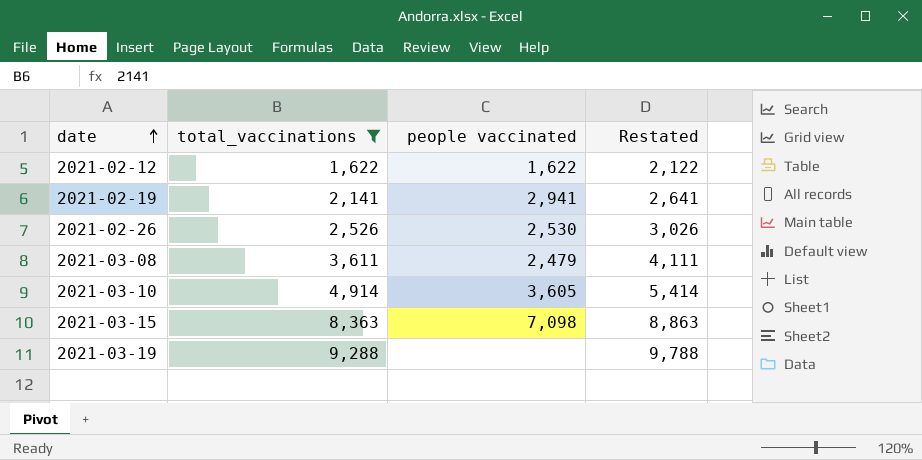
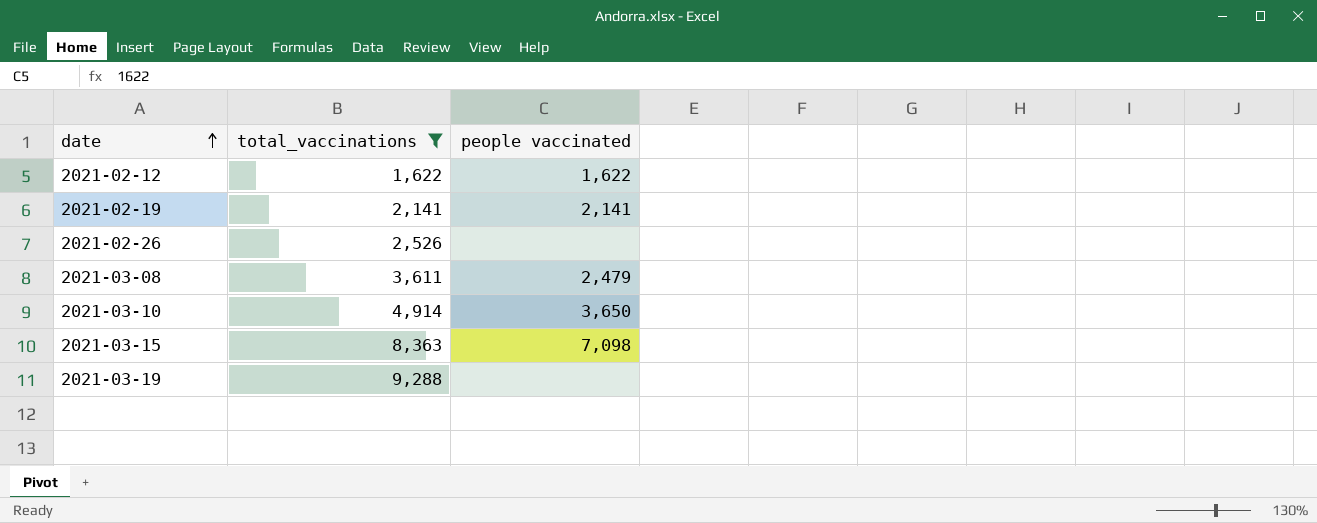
column Restated | formula: [total_vaccinations] + 500 -> none
2021-02-19 | people vaccinated: 2,941 -> 2,141
2021-02-26 | people vaccinated: 2,530 -> none
2021-03-10 | people vaccinated: 3,605 -> 3,650

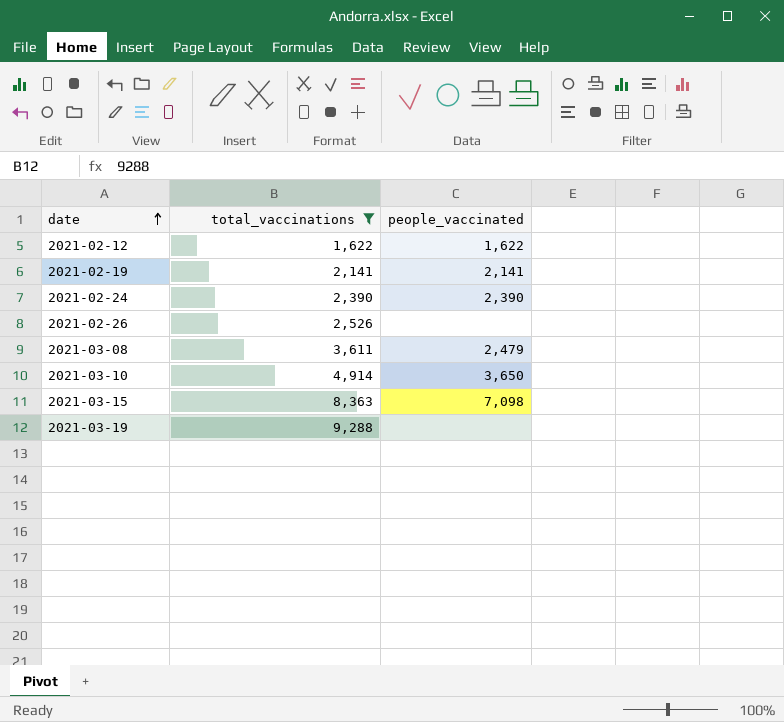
column name: people vaccinated -> people_vaccinated
row 2021-02-24: none -> 2,390 | 2,390

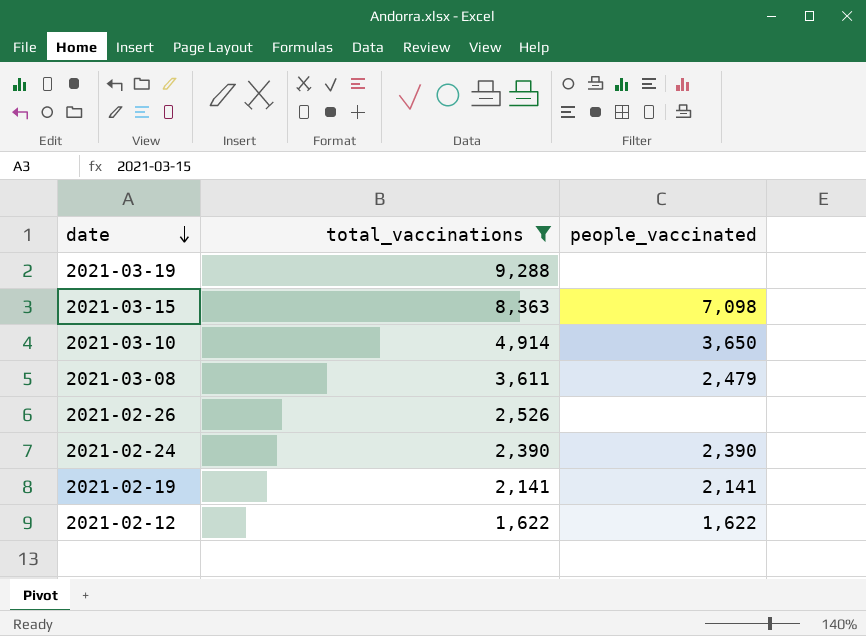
row order: date ascending -> date descending

